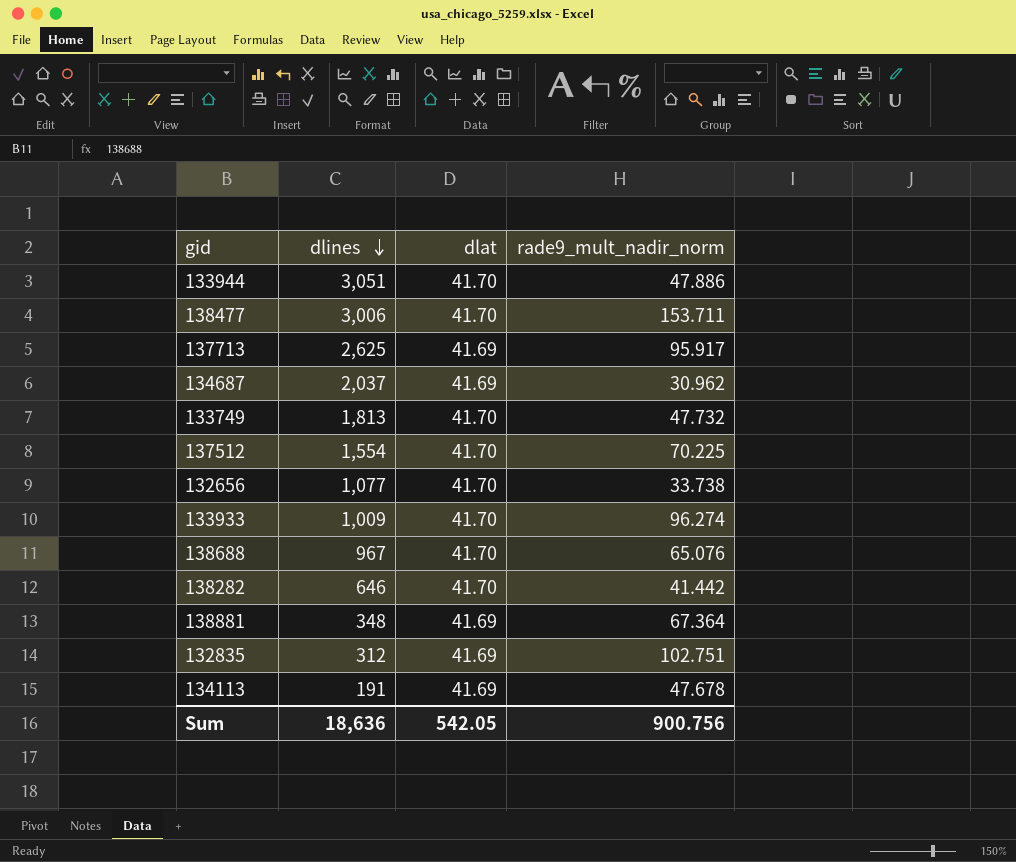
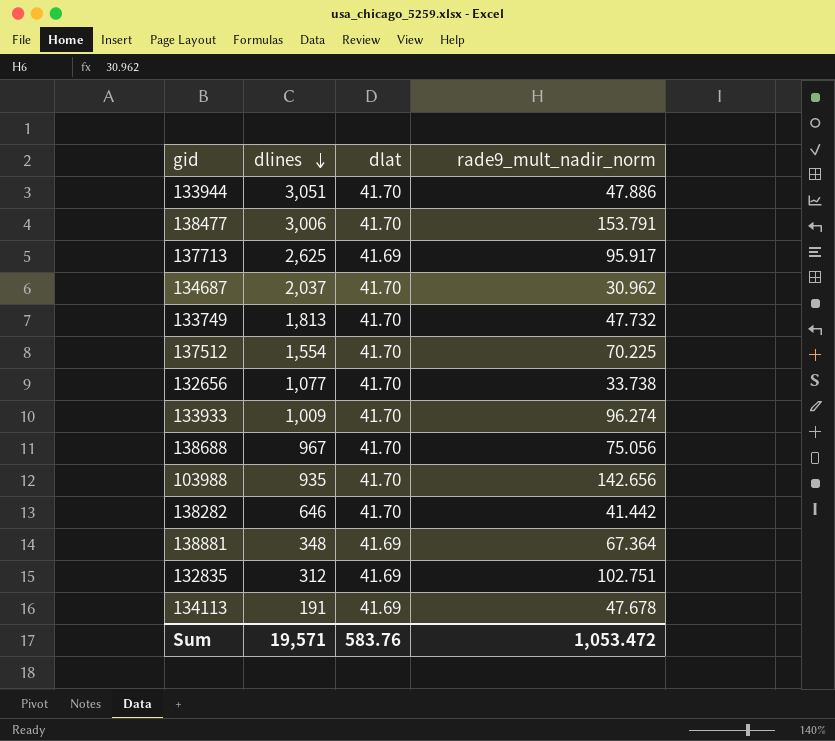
138477 | rade9_mult_nadir_norm: 153.711 -> 153.791
134687 | dlat: 41.69 -> 41.70
138688 | rade9_mult_nadir_norm: 65.076 -> 75.056
row 103988: none -> 935 | 41.70 | 142.656
Sum | dlines: 18,636 -> 19,571
Sum | dlat: 542.05 -> 583.76
Sum | rade9_mult_nadir_norm: 900.756 -> 1,053.472

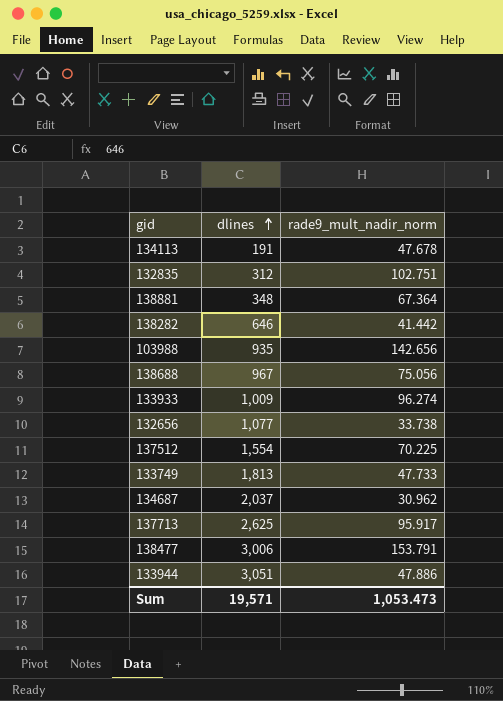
row order: dlines descending -> dlines ascending
column dlat | position: 3 -> none
133749 | rade9_mult_nadir_norm: 47.732 -> 47.733
Sum | rade9_mult_nadir_norm: 1,053.472 -> 1,053.473

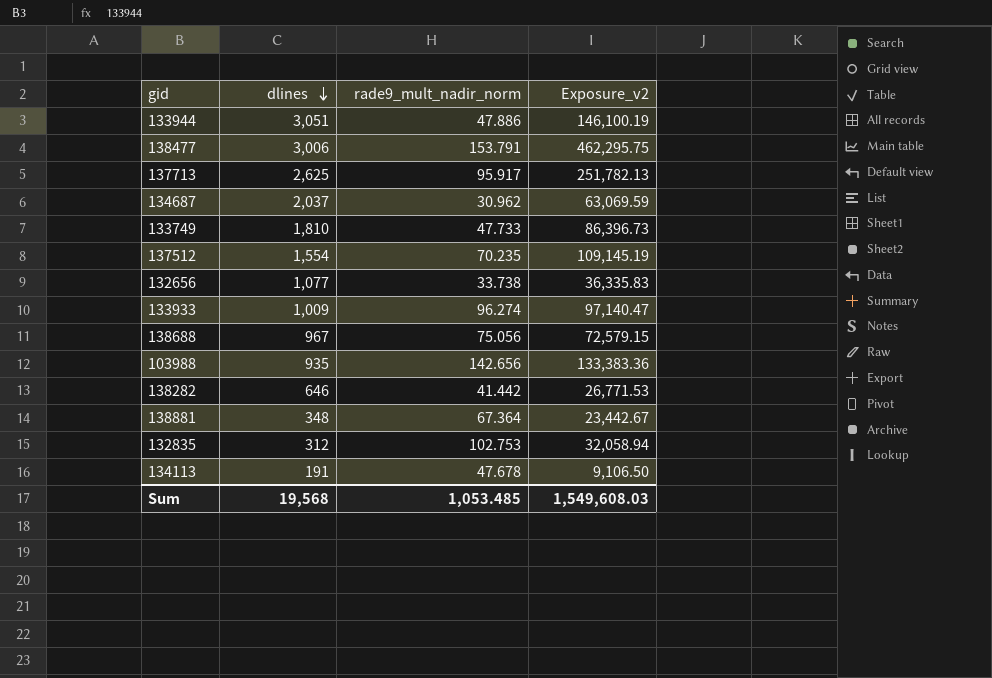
row order: dlines ascending -> dlines descending
column Exposure_v2 | formula: none -> [dlines] * [rade9_mult_nadir_norm]
133749 | dlines: 1,813 -> 1,810
137512 | rade9_mult_nadir_norm: 70.225 -> 70.235
132835 | rade9_mult_nadir_norm: 102.751 -> 102.753
Sum | dlines: 19,571 -> 19,568
Sum | rade9_mult_nadir_norm: 1,053.473 -> 1,053.485

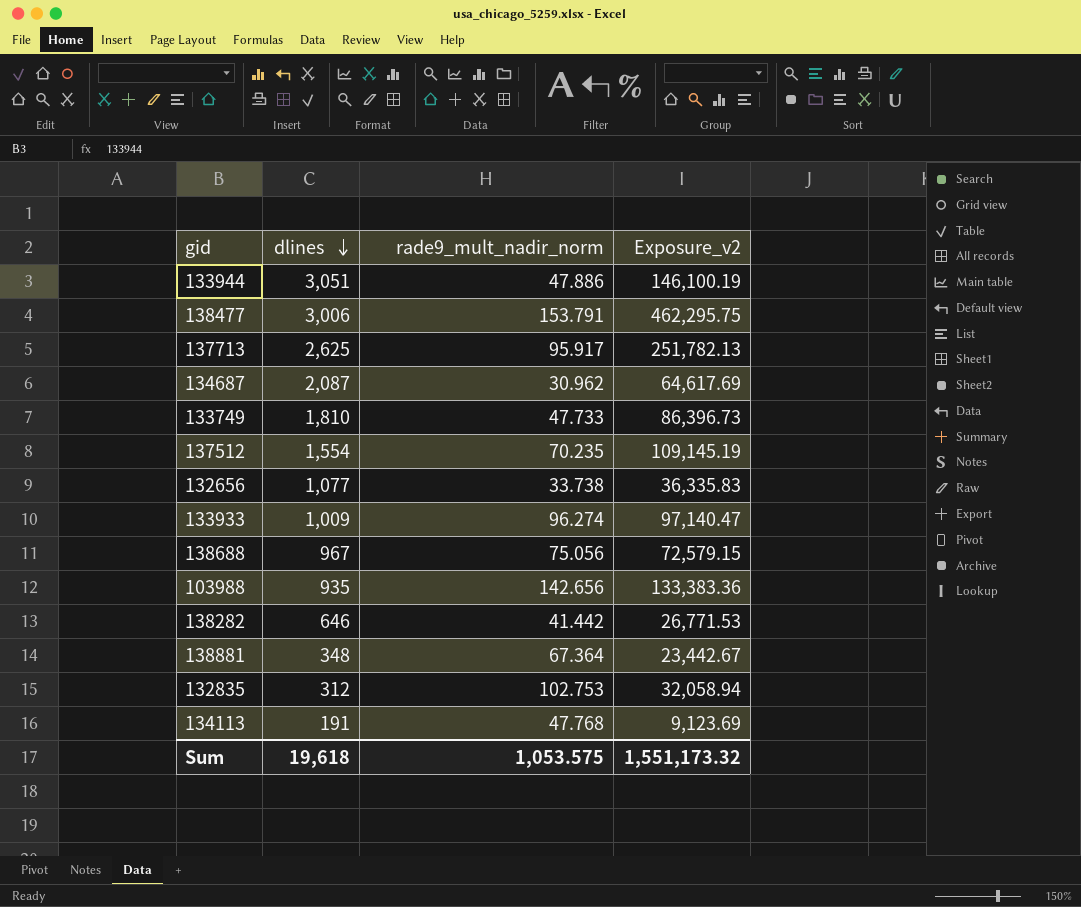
134687 | dlines: 2,037 -> 2,087
134687 | Exposure_v2: 63,069.59 -> 64,617.69
134113 | rade9_mult_nadir_norm: 47.678 -> 47.768
134113 | Exposure_v2: 9,106.50 -> 9,123.69
Sum | dlines: 19,568 -> 19,618
Sum | rade9_mult_nadir_norm: 1,053.485 -> 1,053.575
Sum | Exposure_v2: 1,549,608.03 -> 1,551,173.32

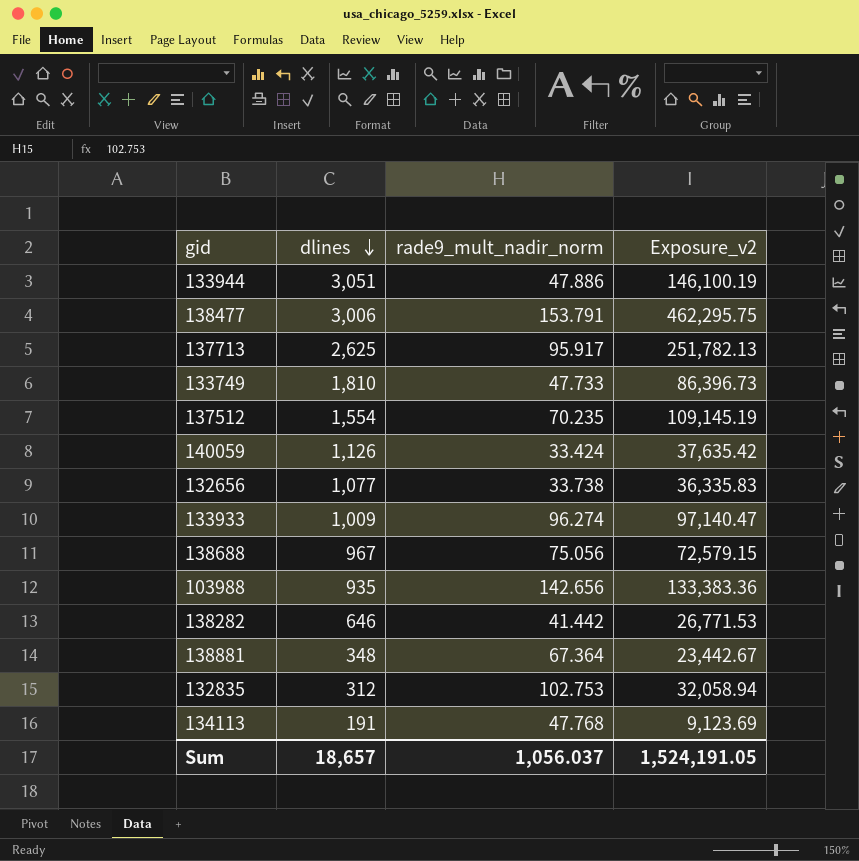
row 134687: 2,087 | 30.962 | 64,617.69 -> none
row 140059: none -> 1,126 | 33.424 | 37,635.42
Sum | dlines: 19,618 -> 18,657
Sum | rade9_mult_nadir_norm: 1,053.575 -> 1,056.037
Sum | Exposure_v2: 1,551,173.32 -> 1,524,191.05

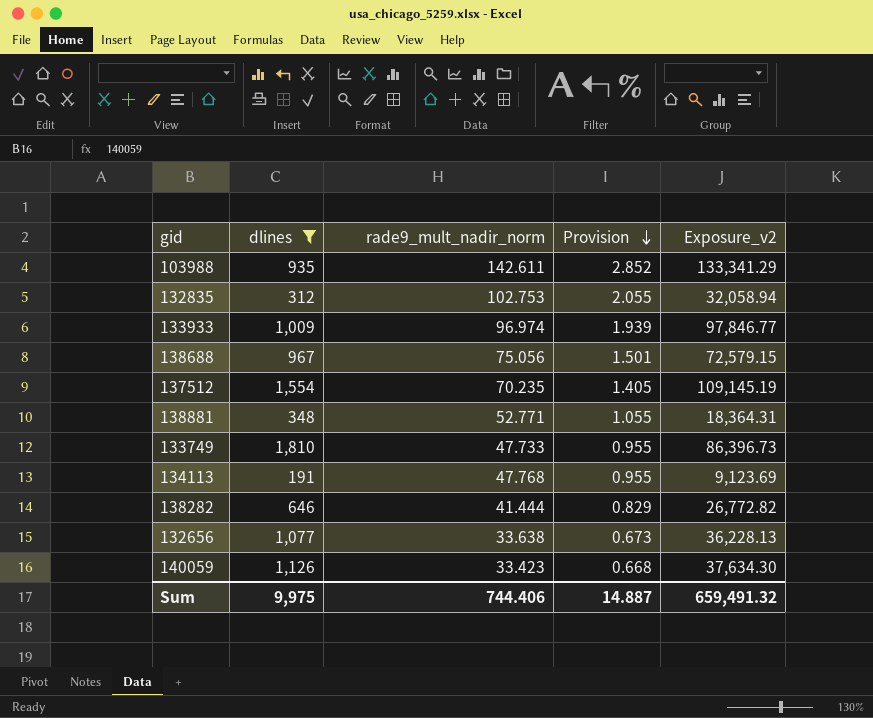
filter: none -> dlines <= 1,810
row order: dlines descending -> Provision descending
column Provision | formula: none -> [rade9_mult_nadir_norm] * 0.02
103988 | rade9_mult_nadir_norm: 142.656 -> 142.611
103988 | Exposure_v2: 133,383.36 -> 133,341.29
133933 | rade9_mult_nadir_norm: 96.274 -> 96.974
133933 | Exposure_v2: 97,140.47 -> 97,846.77
138881 | rade9_mult_nadir_norm: 67.364 -> 52.771
138881 | Exposure_v2: 23,442.67 -> 18,364.31
138282 | rade9_mult_nadir_norm: 41.442 -> 41.444
138282 | Exposure_v2: 26,771.53 -> 26,772.82
132656 | rade9_mult_nadir_norm: 33.738 -> 33.638
132656 | Exposure_v2: 36,335.83 -> 36,228.13
140059 | rade9_mult_nadir_norm: 33.424 -> 33.423
140059 | Exposure_v2: 37,635.42 -> 37,634.30
Sum | dlines: 18,657 -> 9,975
Sum | rade9_mult_nadir_norm: 1,056.037 -> 744.406
Sum | Exposure_v2: 1,524,191.05 -> 659,491.32

